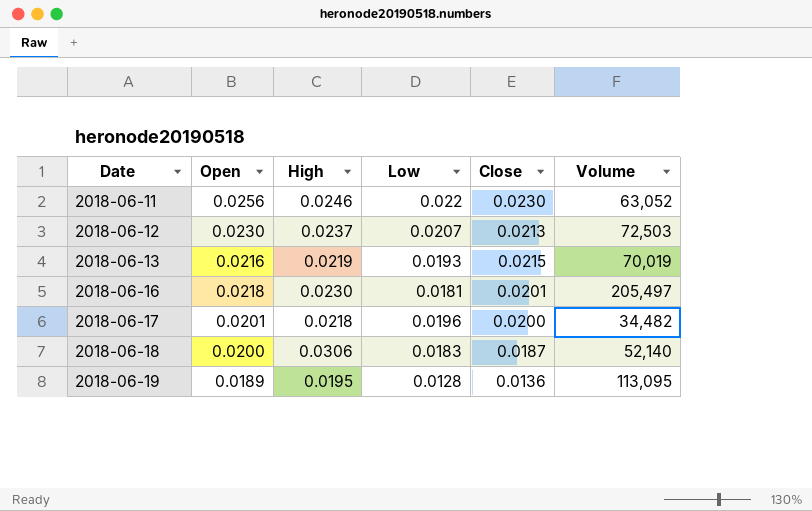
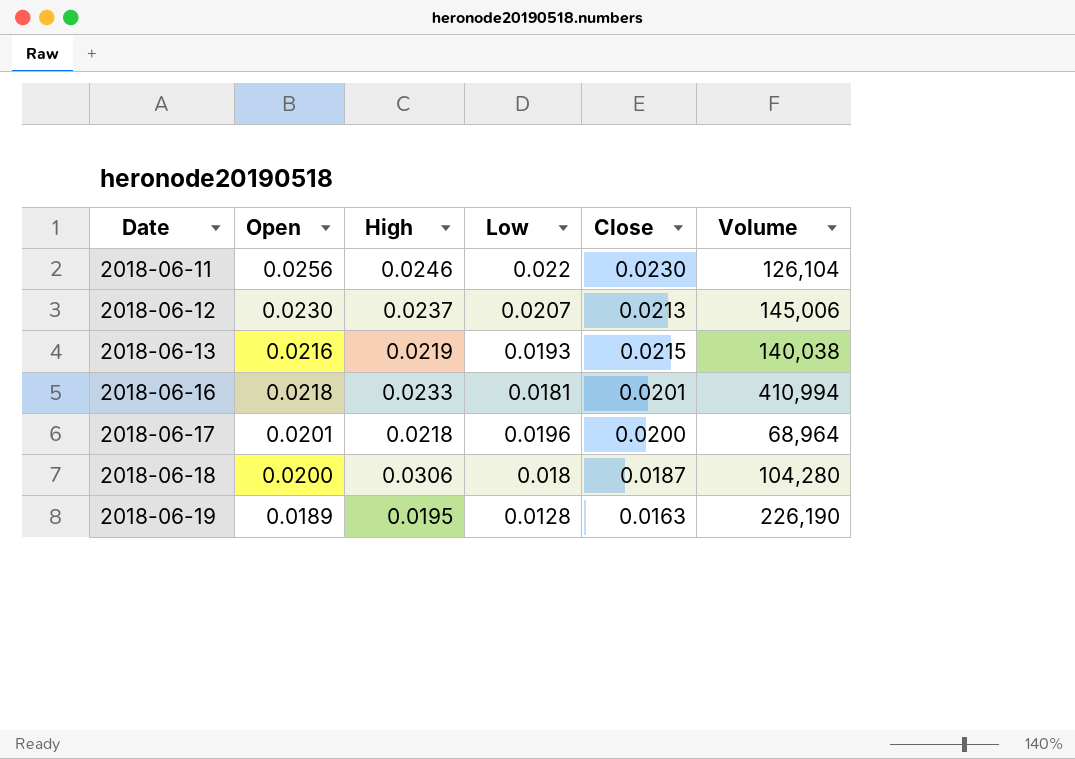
2018-06-11 | Volume: 63,052 -> 126,104
2018-06-12 | Volume: 72,503 -> 145,006
2018-06-13 | Volume: 70,019 -> 140,038
2018-06-16 | High: 0.0230 -> 0.0233
2018-06-16 | Volume: 205,497 -> 410,994
2018-06-17 | Volume: 34,482 -> 68,964
2018-06-18 | Low: 0.0183 -> 0.018
2018-06-18 | Volume: 52,140 -> 104,280
2018-06-19 | Close: 0.0136 -> 0.0163
2018-06-19 | Volume: 113,095 -> 226,190

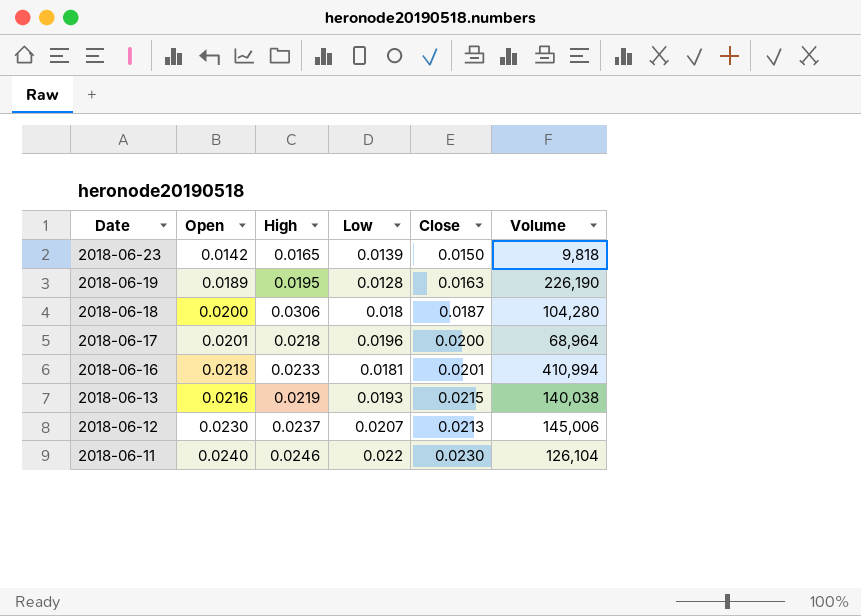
row order: Date ascending -> Date descending
row 2018-06-23: none -> 0.0142 | 0.0165 | 0.0139 | 0.0150 | 9,818
2018-06-11 | Open: 0.0256 -> 0.0240

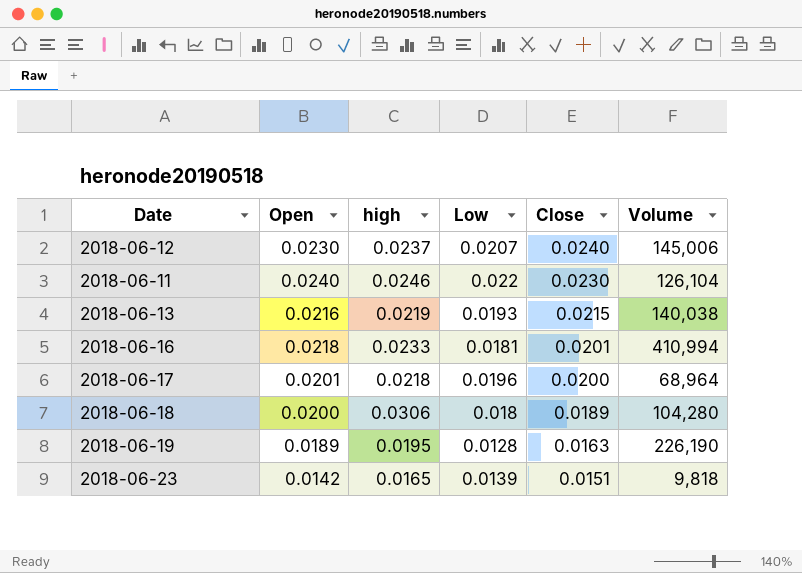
row order: Date descending -> Close descending
column name: High -> high
2018-06-12 | Close: 0.0213 -> 0.0240
2018-06-18 | Close: 0.0187 -> 0.0189
2018-06-23 | Close: 0.0150 -> 0.0151

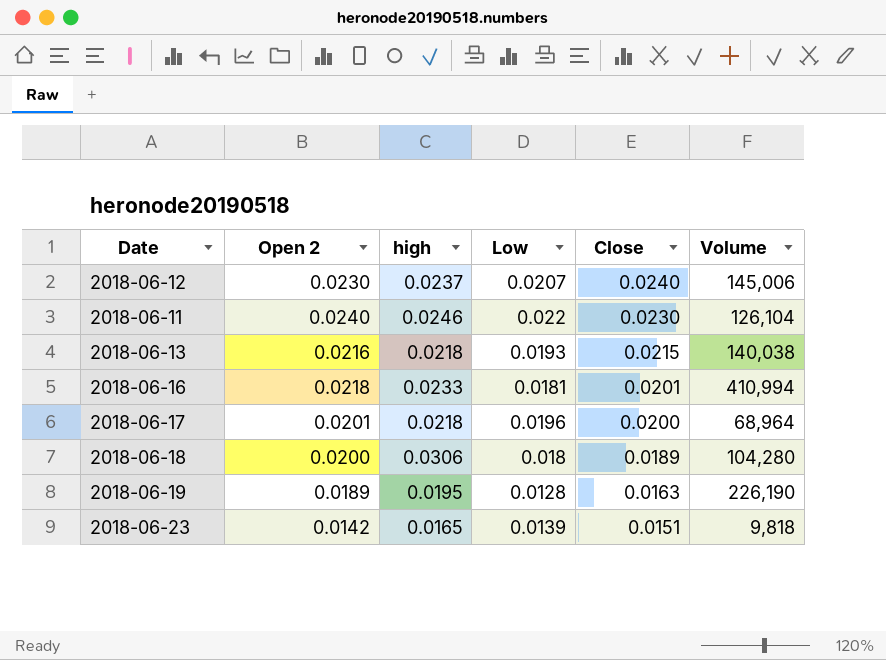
column name: Open -> Open 2
2018-06-13 | high: 0.0219 -> 0.0218

